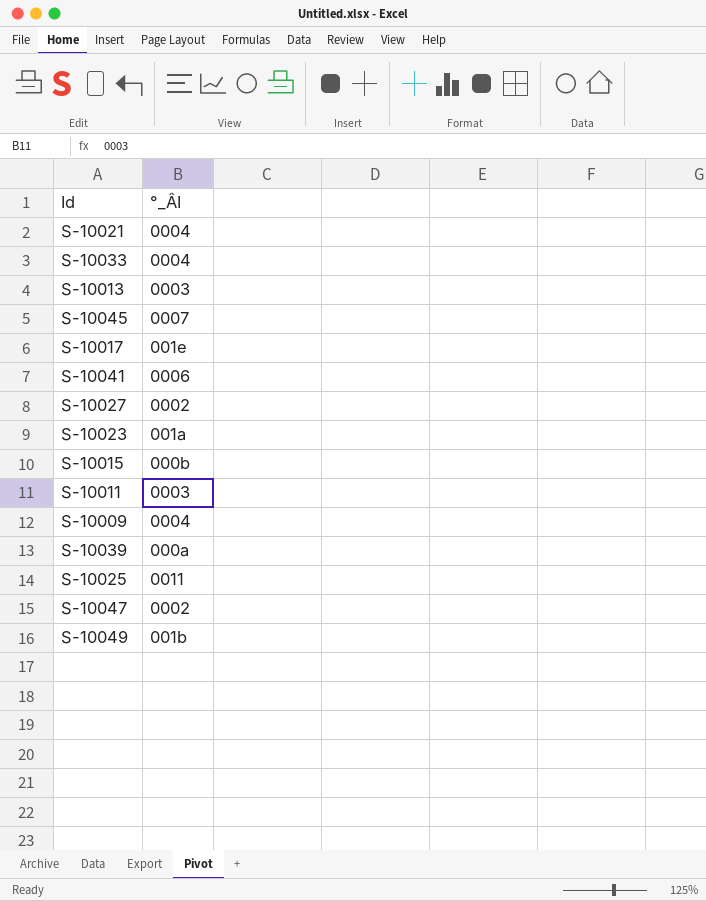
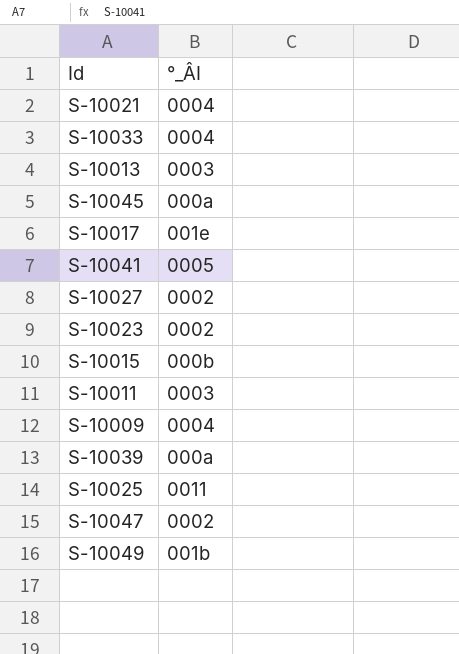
S-10045 | °_ÂI: 0007 -> 000a
S-10041 | °_ÂI: 0006 -> 0005
S-10023 | °_ÂI: 001a -> 0002

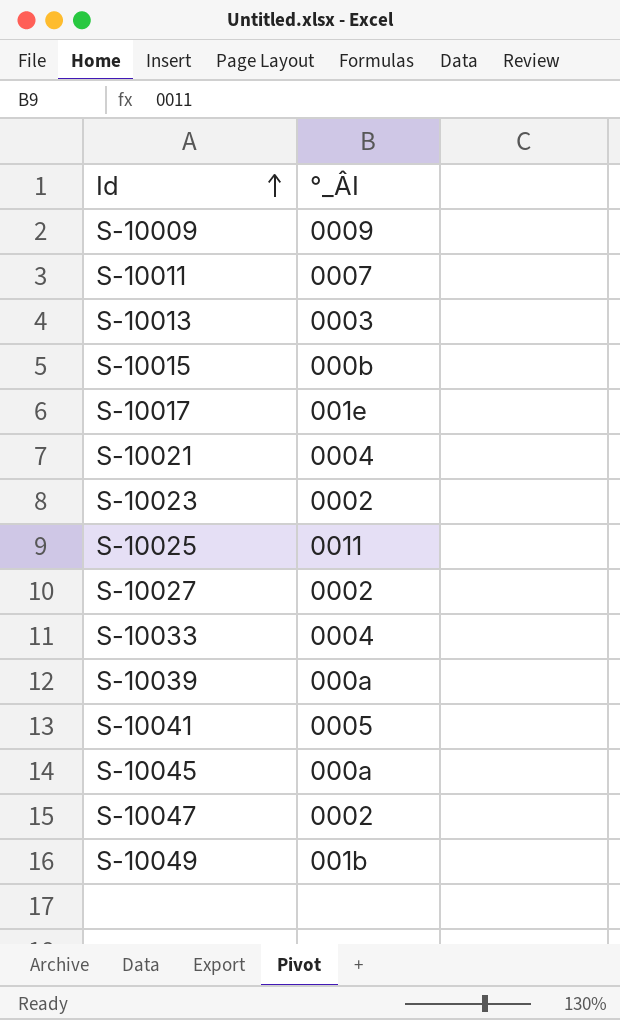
row order: none -> Id ascending
S-10009 | °_ÂI: 0004 -> 0009
S-10011 | °_ÂI: 0003 -> 0007

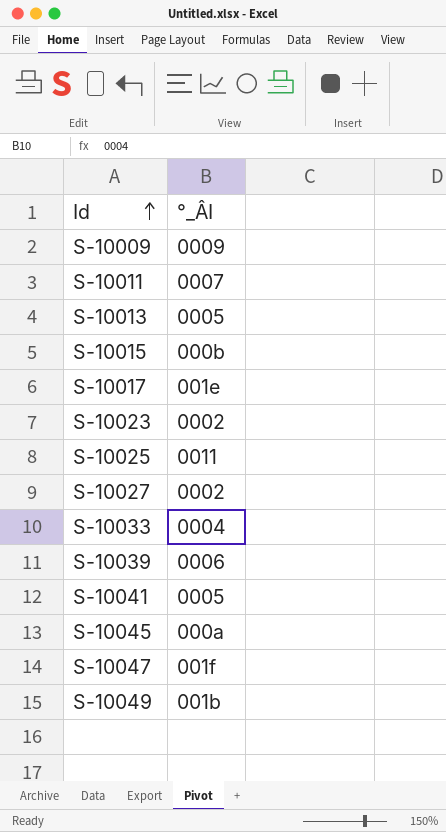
row S-10021: 0004 -> none
S-10013 | °_ÂI: 0003 -> 0005
S-10039 | °_ÂI: 000a -> 0006
S-10047 | °_ÂI: 0002 -> 001f

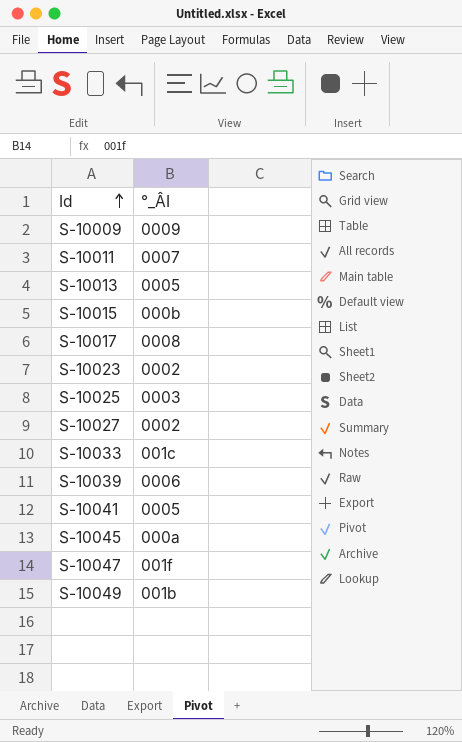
S-10017 | °_ÂI: 001e -> 0008
S-10025 | °_ÂI: 0011 -> 0003
S-10033 | °_ÂI: 0004 -> 001c

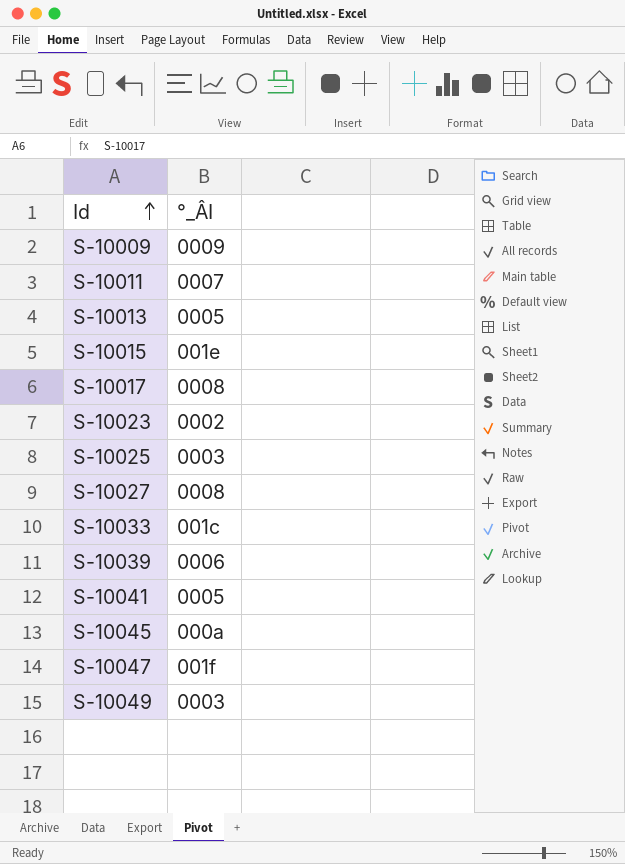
S-10015 | °_ÂI: 000b -> 001e
S-10027 | °_ÂI: 0002 -> 0008
S-10049 | °_ÂI: 001b -> 0003

